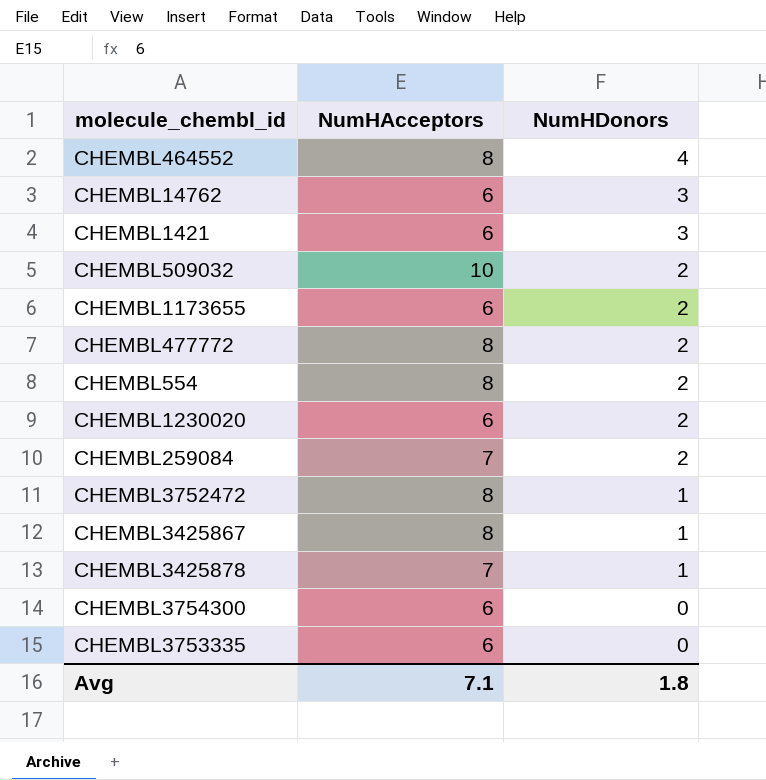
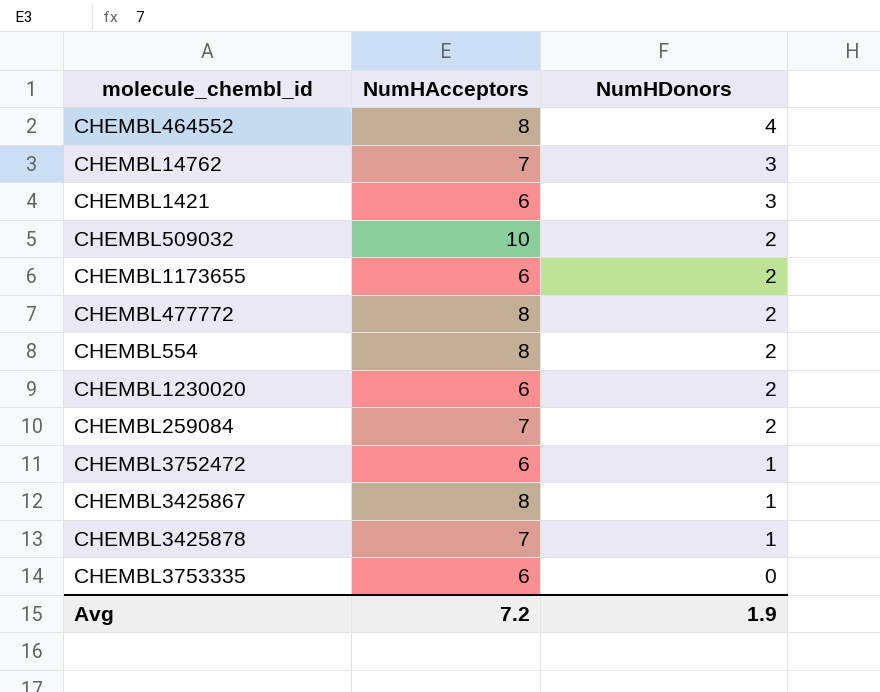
row CHEMBL3754300: 6 | 0 -> none
CHEMBL14762 | NumHAcceptors: 6 -> 7
CHEMBL3752472 | NumHAcceptors: 8 -> 6
Avg | NumHAcceptors: 7.1 -> 7.2
Avg | NumHDonors: 1.8 -> 1.9

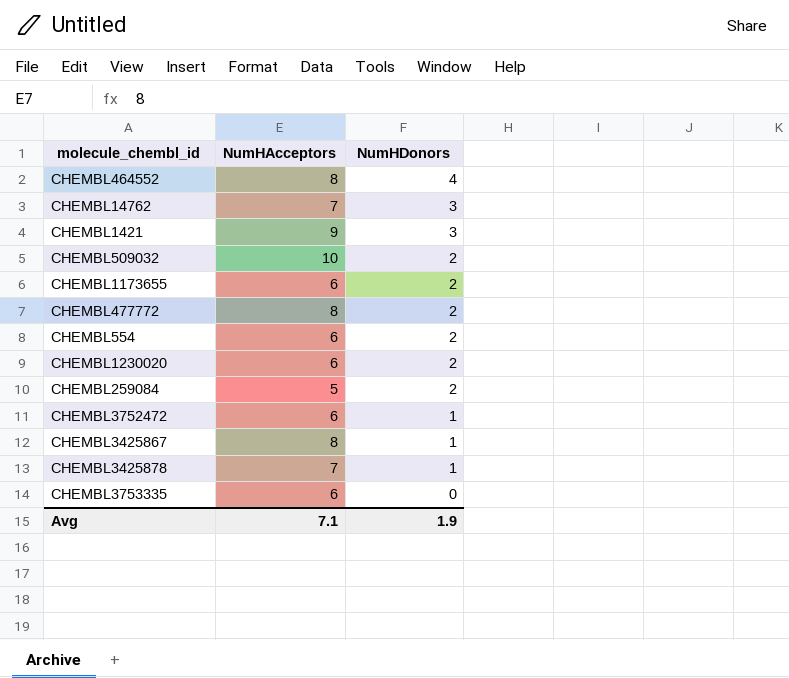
CHEMBL1421 | NumHAcceptors: 6 -> 9
CHEMBL554 | NumHAcceptors: 8 -> 6
CHEMBL259084 | NumHAcceptors: 7 -> 5
Avg | NumHAcceptors: 7.2 -> 7.1

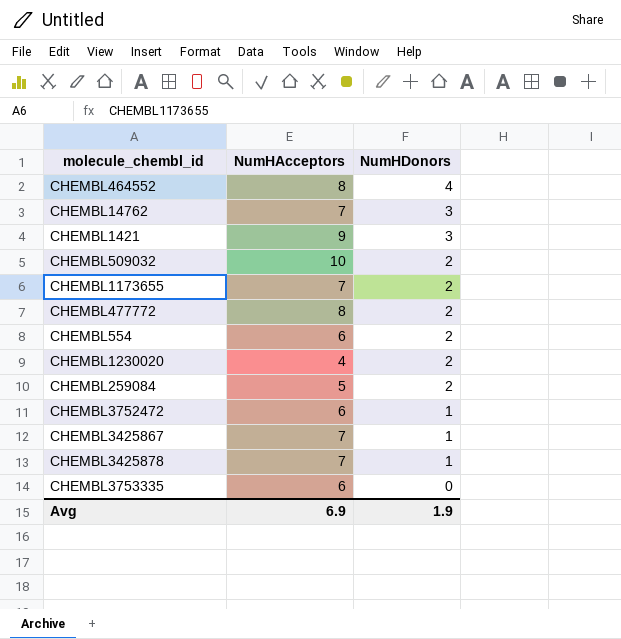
CHEMBL1173655 | NumHAcceptors: 6 -> 7
CHEMBL1230020 | NumHAcceptors: 6 -> 4
CHEMBL3425867 | NumHAcceptors: 8 -> 7
Avg | NumHAcceptors: 7.1 -> 6.9

